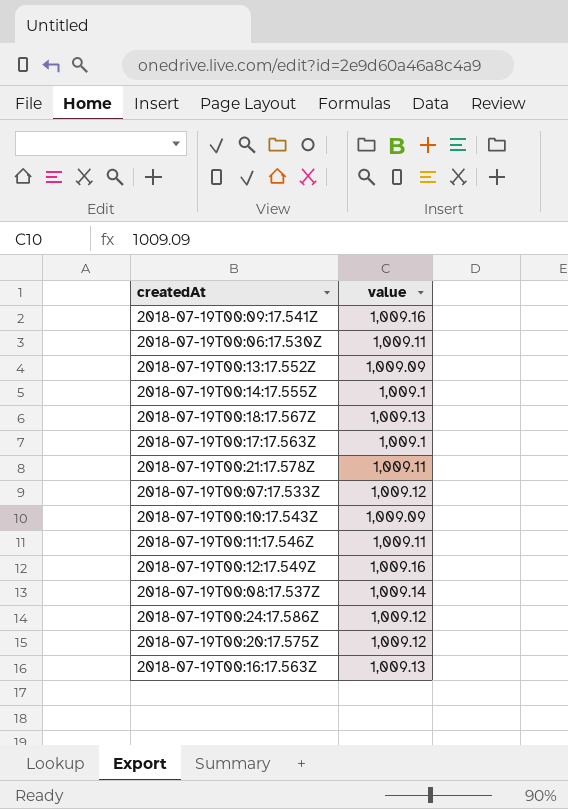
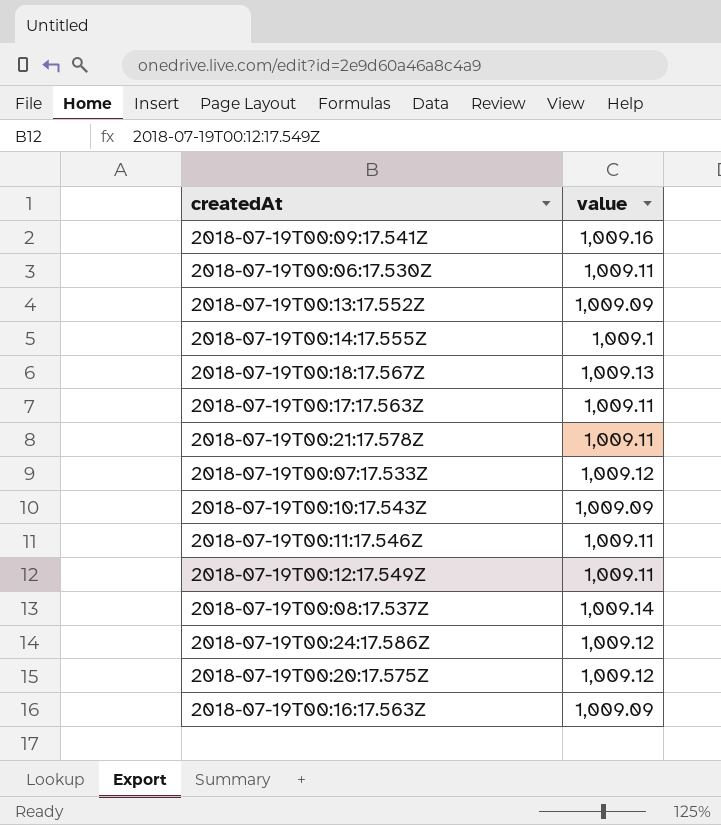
2018-07-19T00:17:17.563Z | value: 1,009.1 -> 1,009.11
2018-07-19T00:12:17.549Z | value: 1,009.16 -> 1,009.11
2018-07-19T00:16:17.563Z | value: 1,009.13 -> 1,009.09

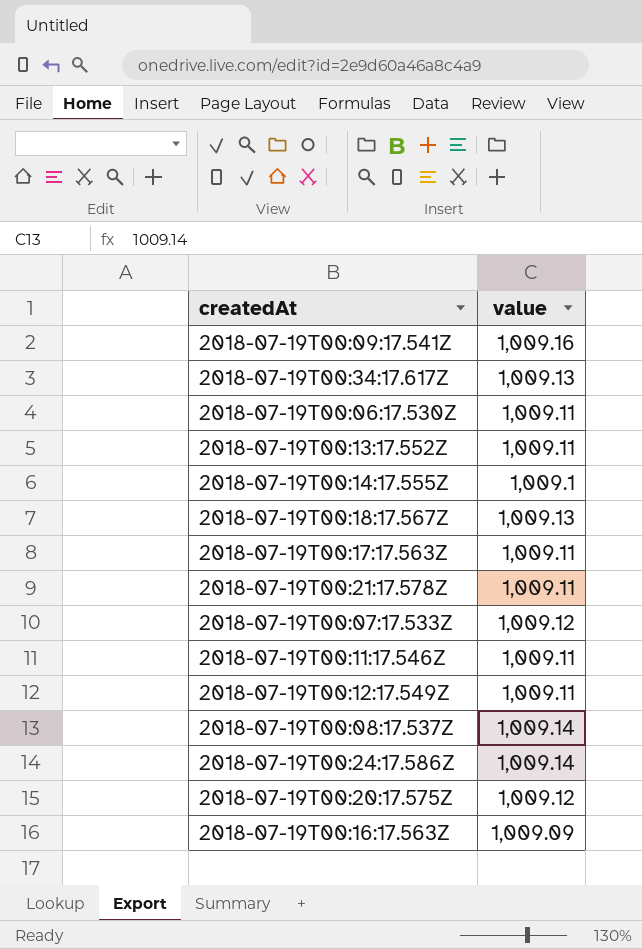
row 2018-07-19T00:10:17.543Z: 1,009.09 -> none
row 2018-07-19T00:34:17.617Z: none -> 1,009.13
2018-07-19T00:13:17.552Z | value: 1,009.09 -> 1,009.11
2018-07-19T00:24:17.586Z | value: 1,009.12 -> 1,009.14

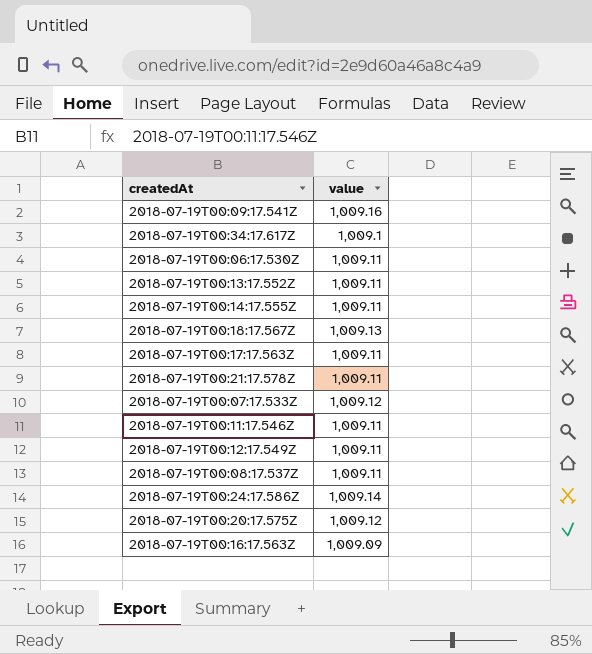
2018-07-19T00:34:17.617Z | value: 1,009.13 -> 1,009.1
2018-07-19T00:14:17.555Z | value: 1,009.1 -> 1,009.11
2018-07-19T00:08:17.537Z | value: 1,009.14 -> 1,009.11

